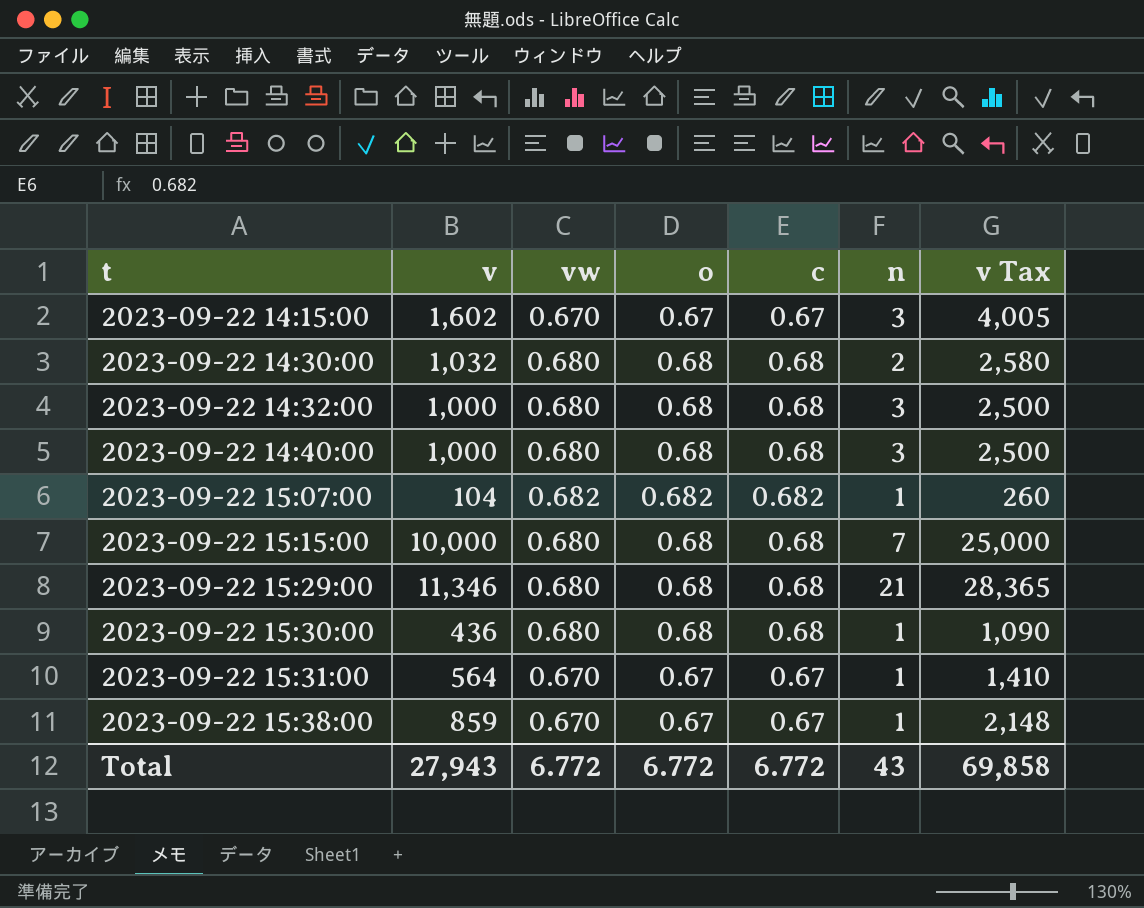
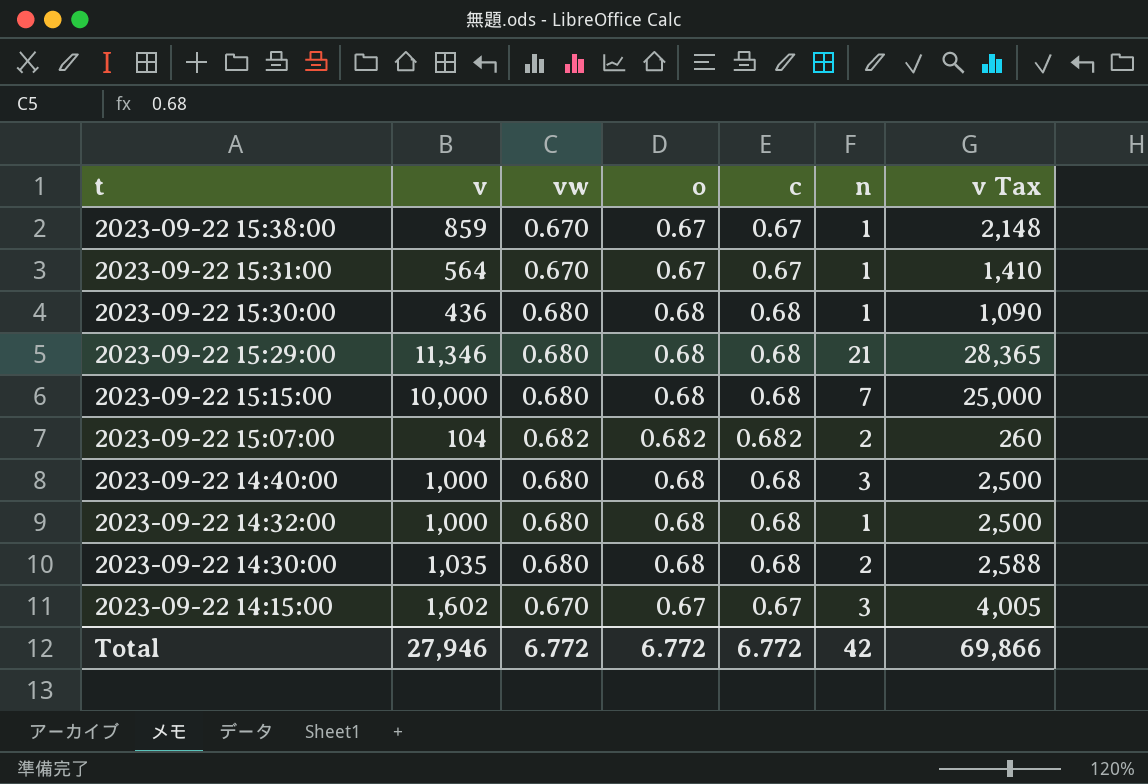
row order: t ascending -> t descending
2023-09-22 15:07:00 | n: 1 -> 2
2023-09-22 14:32:00 | n: 3 -> 1
2023-09-22 14:30:00 | v: 1,032 -> 1,035
2023-09-22 14:30:00 | v Tax: 2,580 -> 2,588
Total | v: 27,943 -> 27,946
Total | n: 43 -> 42
Total | v Tax: 69,858 -> 69,866

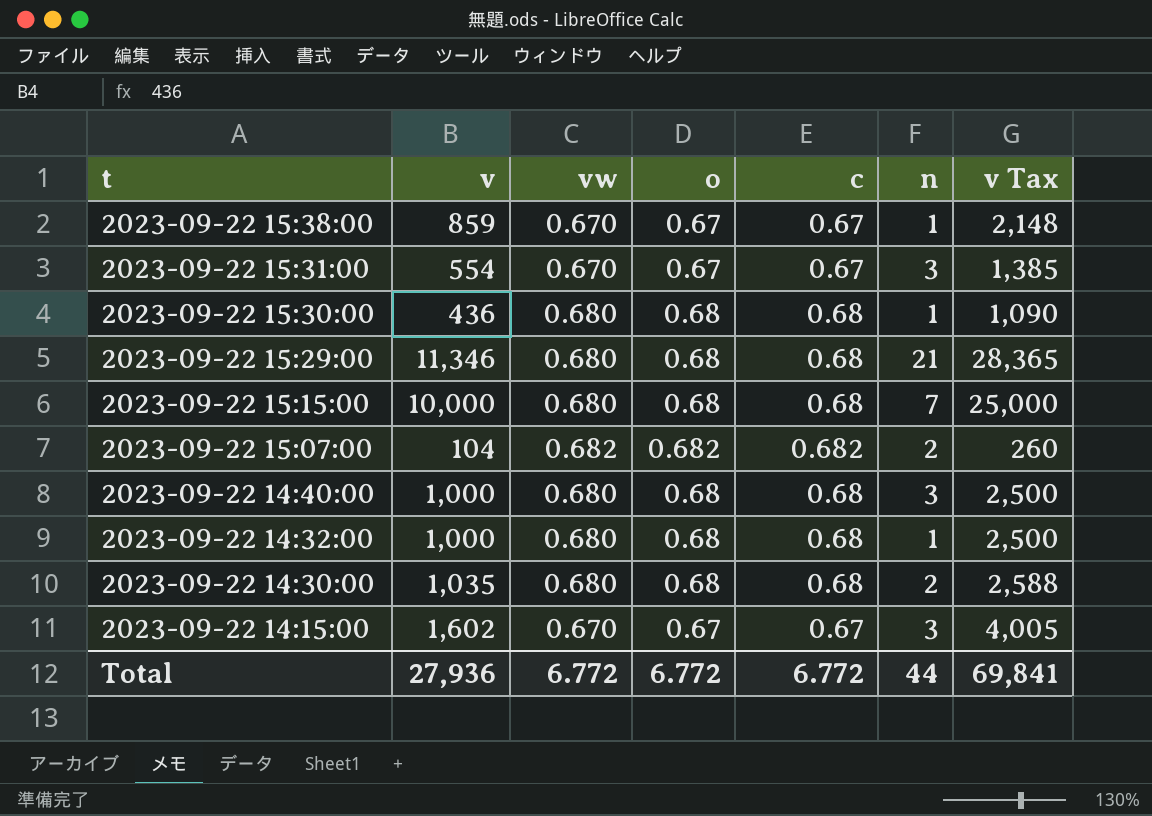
2023-09-22 15:31:00 | v: 564 -> 554
2023-09-22 15:31:00 | n: 1 -> 3
2023-09-22 15:31:00 | v Tax: 1,410 -> 1,385
Total | v: 27,946 -> 27,936
Total | n: 42 -> 44
Total | v Tax: 69,866 -> 69,841

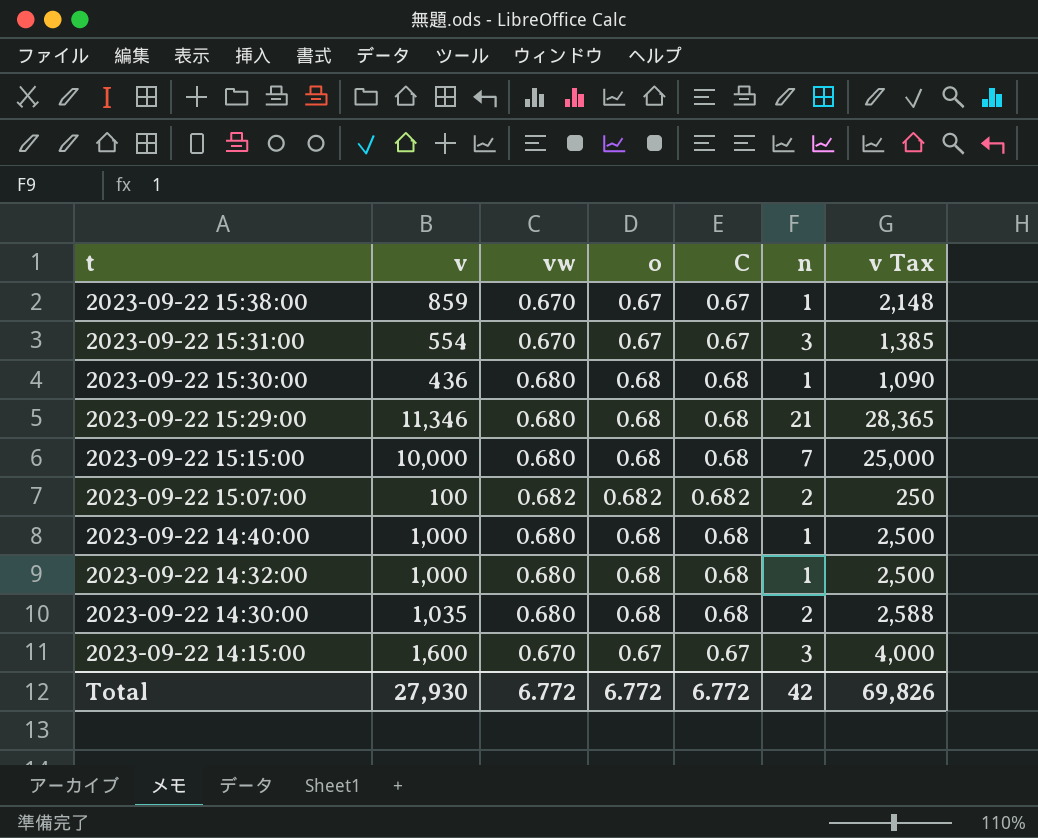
column name: c -> C
2023-09-22 15:07:00 | v: 104 -> 100
2023-09-22 15:07:00 | v Tax: 260 -> 250
2023-09-22 14:40:00 | n: 3 -> 1
2023-09-22 14:15:00 | v: 1,602 -> 1,600
2023-09-22 14:15:00 | v Tax: 4,005 -> 4,000
Total | v: 27,936 -> 27,930
Total | n: 44 -> 42
Total | v Tax: 69,841 -> 69,826

